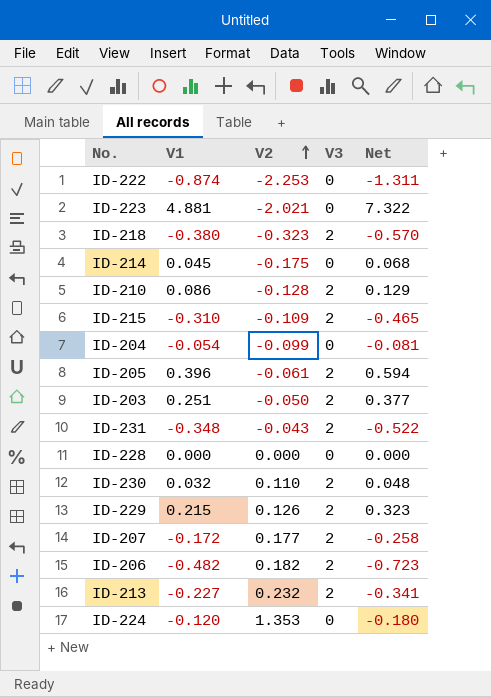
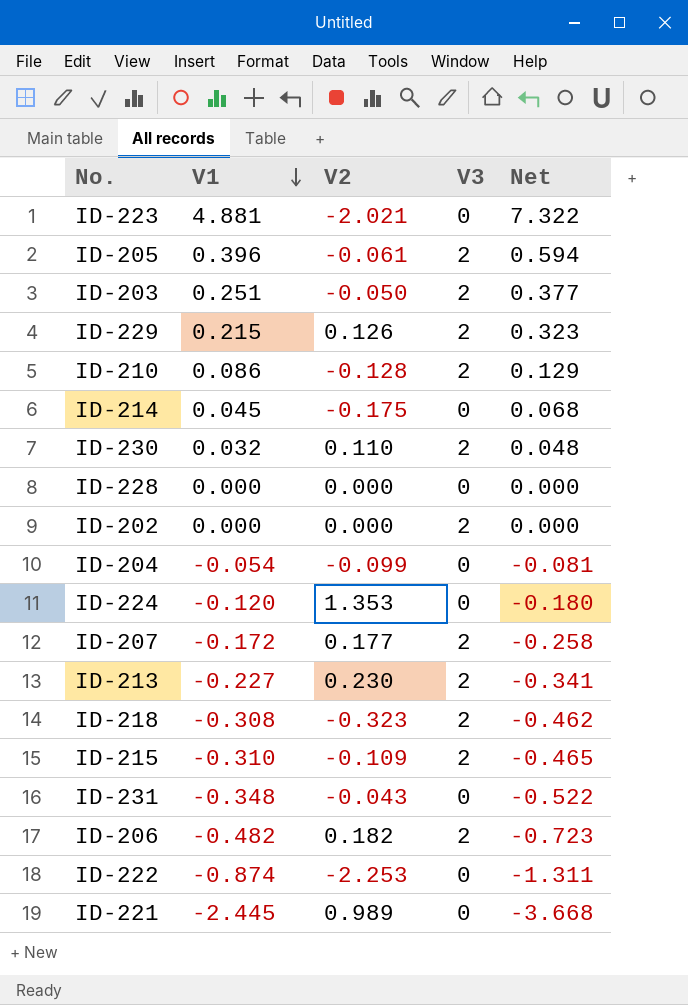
row order: V2 ascending -> V1 descending
row ID-202: none -> 0.000 | 0.000 | 2 | 0.000
ID-213 | V2: 0.232 -> 0.230
ID-218 | V1: -0.380 -> -0.308
ID-218 | Net: -0.570 -> -0.462
ID-231 | V3: 2 -> 0
row ID-221: none -> -2.445 | 0.989 | 0 | -3.668

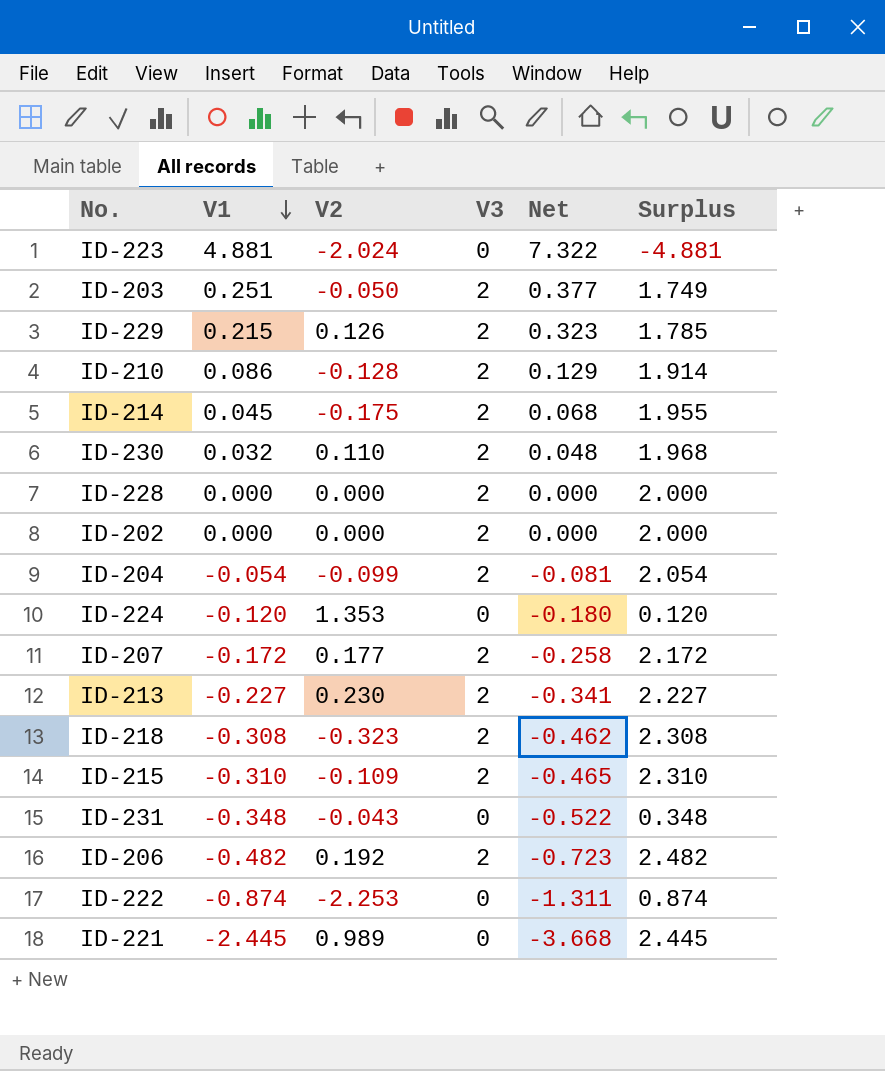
column Surplus | formula: none -> [V3] - [V1]
row ID-205: 0.396 | -0.061 | 2 | 0.594 -> none
ID-223 | V2: -2.021 -> -2.024
ID-214 | V3: 0 -> 2
ID-228 | V3: 0 -> 2
ID-204 | V3: 0 -> 2
ID-206 | V2: 0.182 -> 0.192

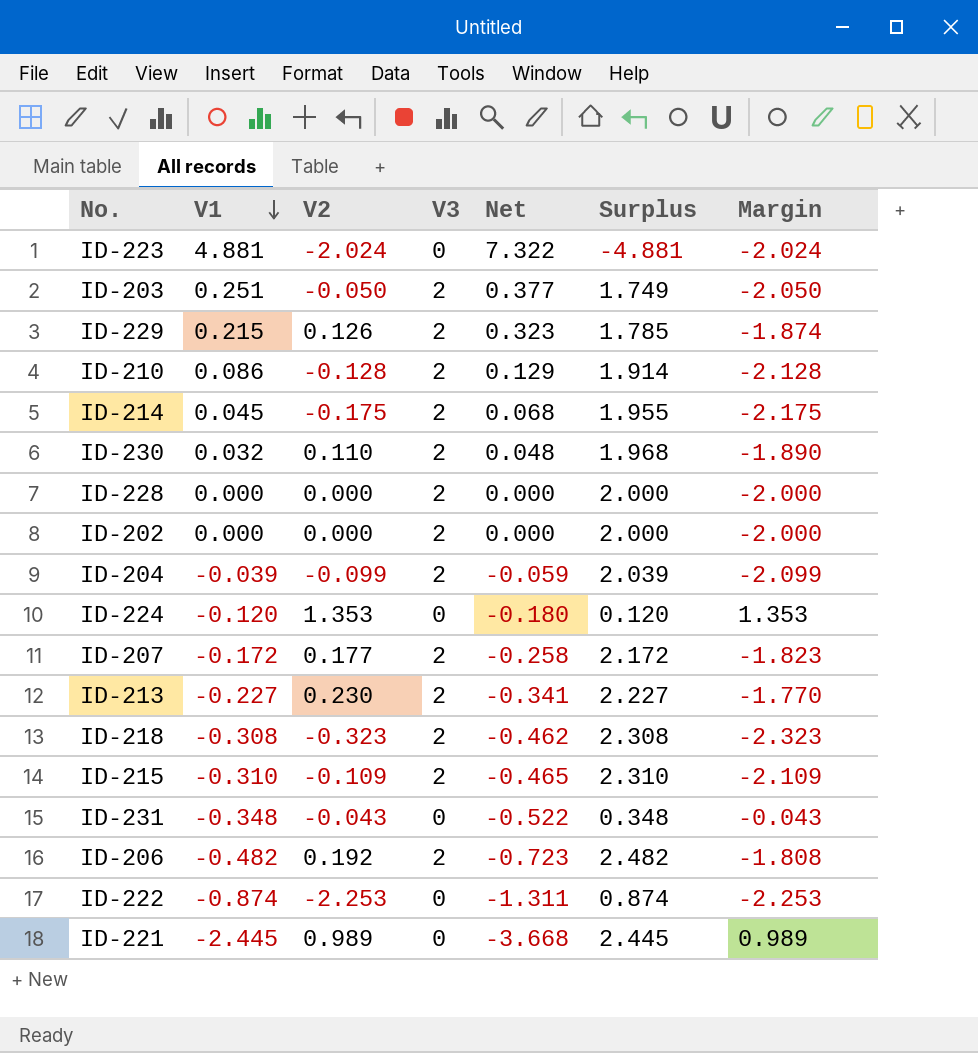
column Margin | formula: none -> [V2] - [V3]
ID-204 | V1: -0.054 -> -0.039
ID-204 | Net: -0.081 -> -0.059
ID-204 | Surplus: 2.054 -> 2.039

